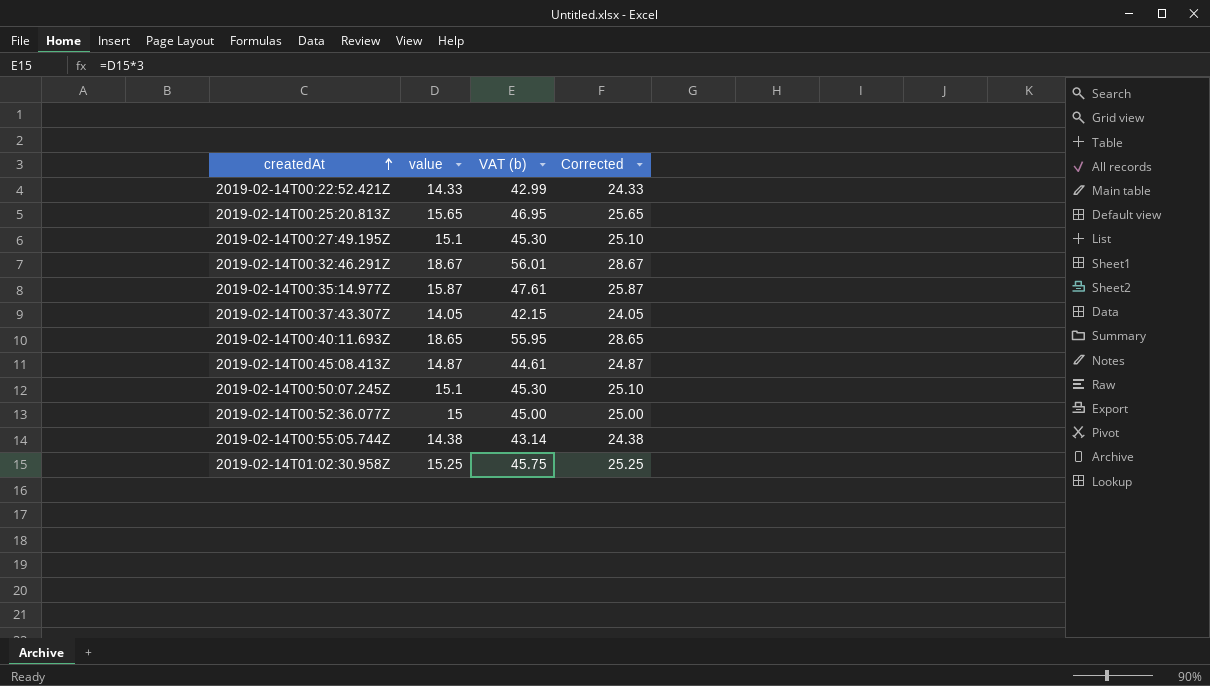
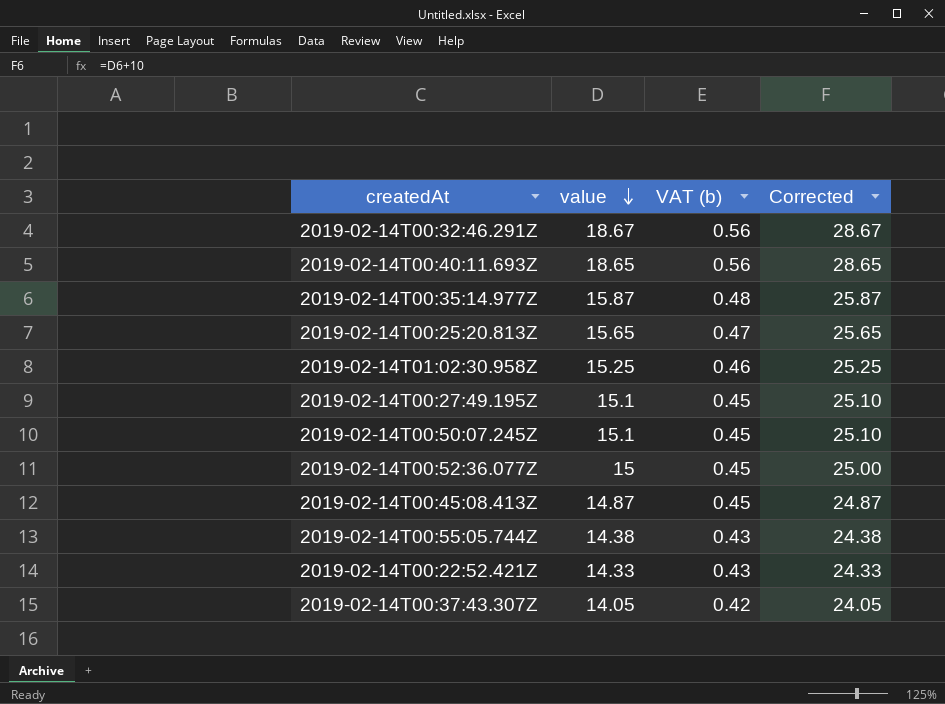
row order: createdAt ascending -> value descending
column VAT (b) | formula: [value] * 3 -> [value] * 0.03

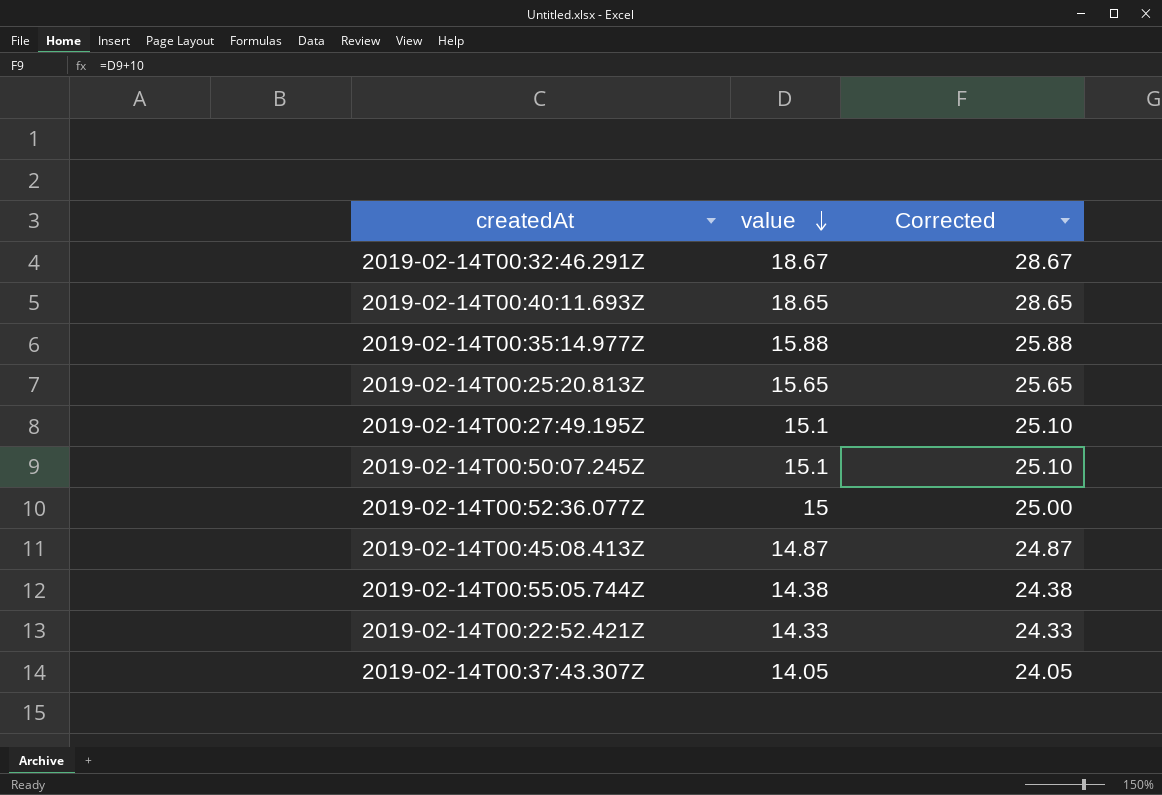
column VAT (b) | formula: [value] * 0.03 -> none
row 2019-02-14T01:02:30.958Z: 15.25 | 0.46 | 25.25 -> none
2019-02-14T00:35:14.977Z | value: 15.87 -> 15.88
2019-02-14T00:35:14.977Z | Corrected: 25.87 -> 25.88

